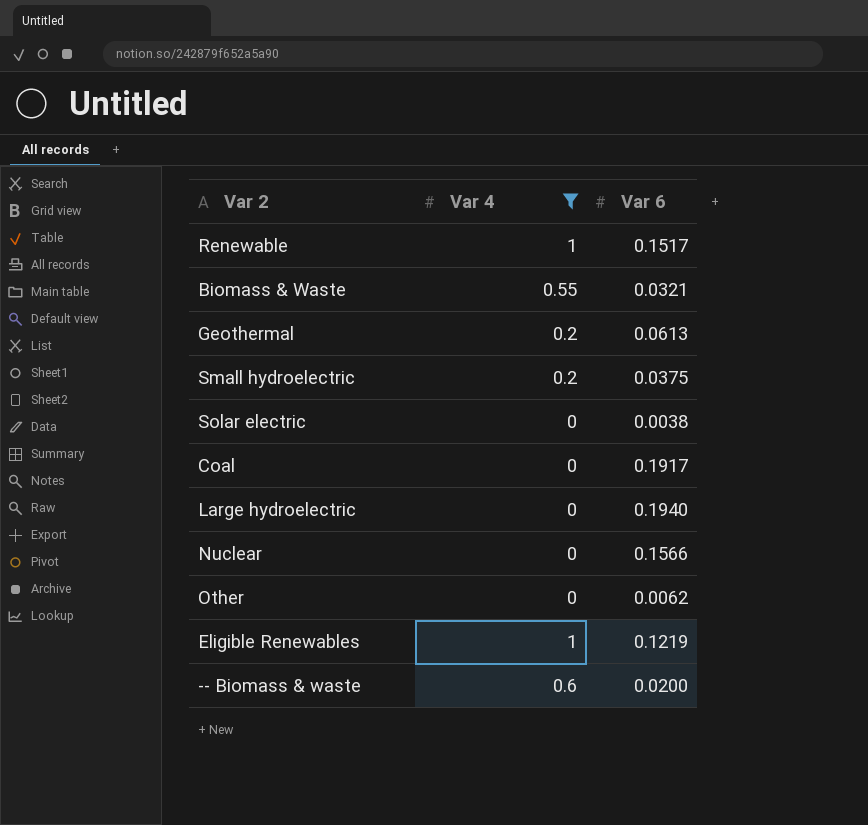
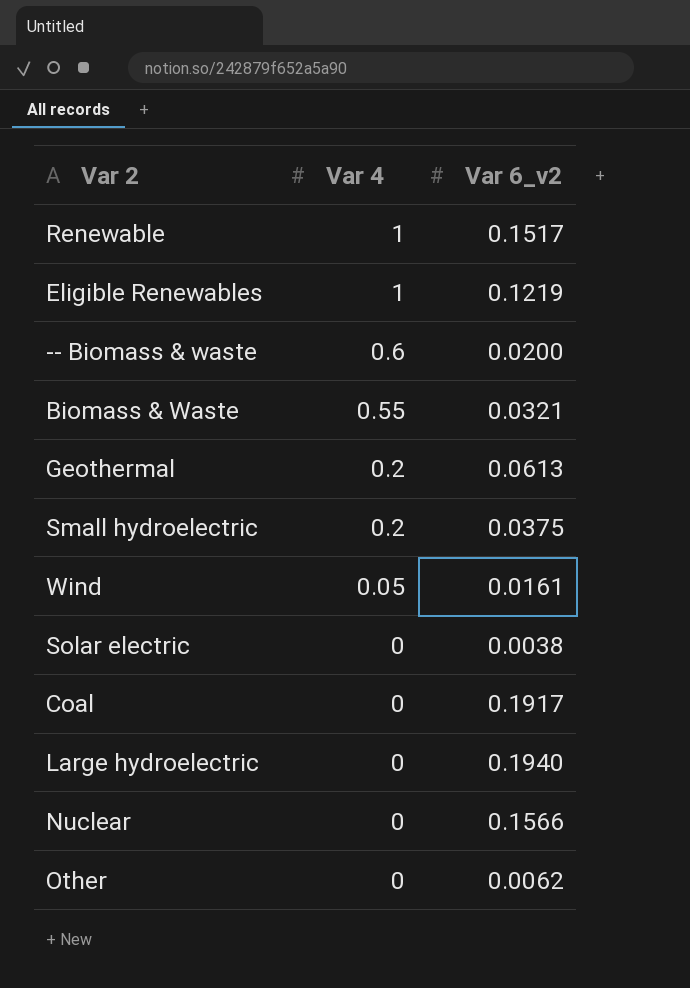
filter: Var 4 != 0.05 -> none
row order: none -> Var 4 descending
column name: Var 6 -> Var 6_v2

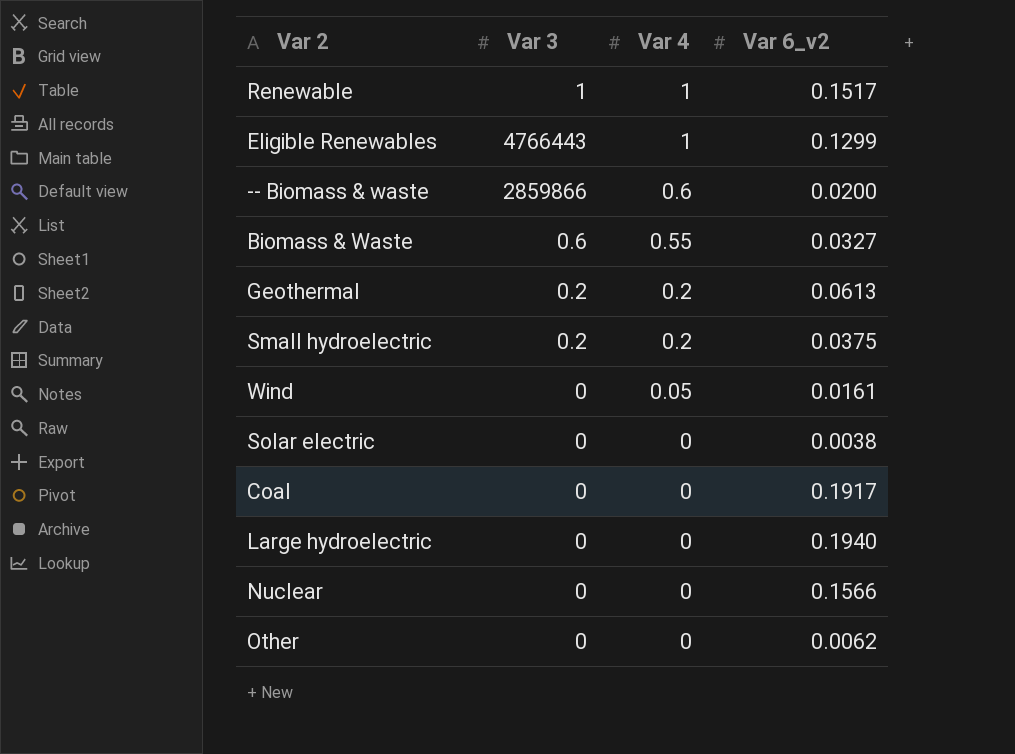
column Var 3 | position: none -> 2
Eligible Renewables | Var 6_v2: 0.1219 -> 0.1299
Biomass & Waste | Var 6_v2: 0.0321 -> 0.0327

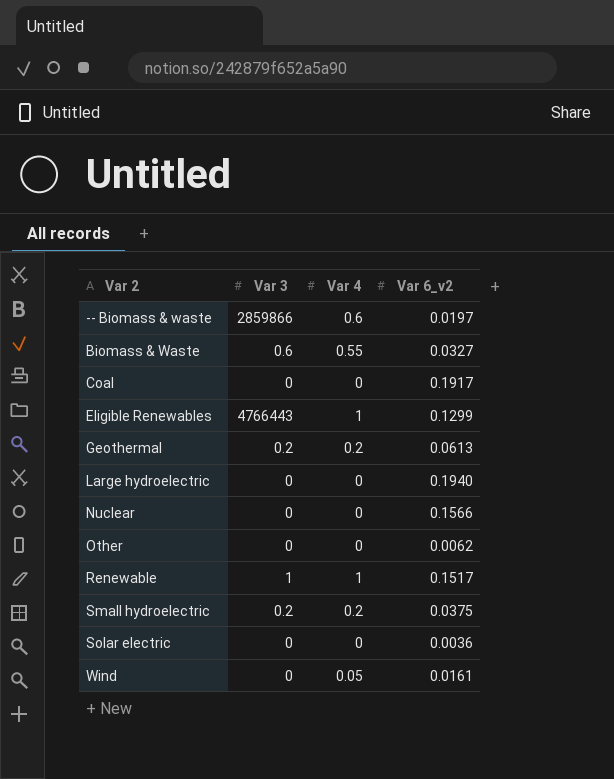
row order: Var 4 descending -> Var 2 ascending
-- Biomass & waste | Var 6_v2: 0.0200 -> 0.0197
Solar electric | Var 6_v2: 0.0038 -> 0.0036

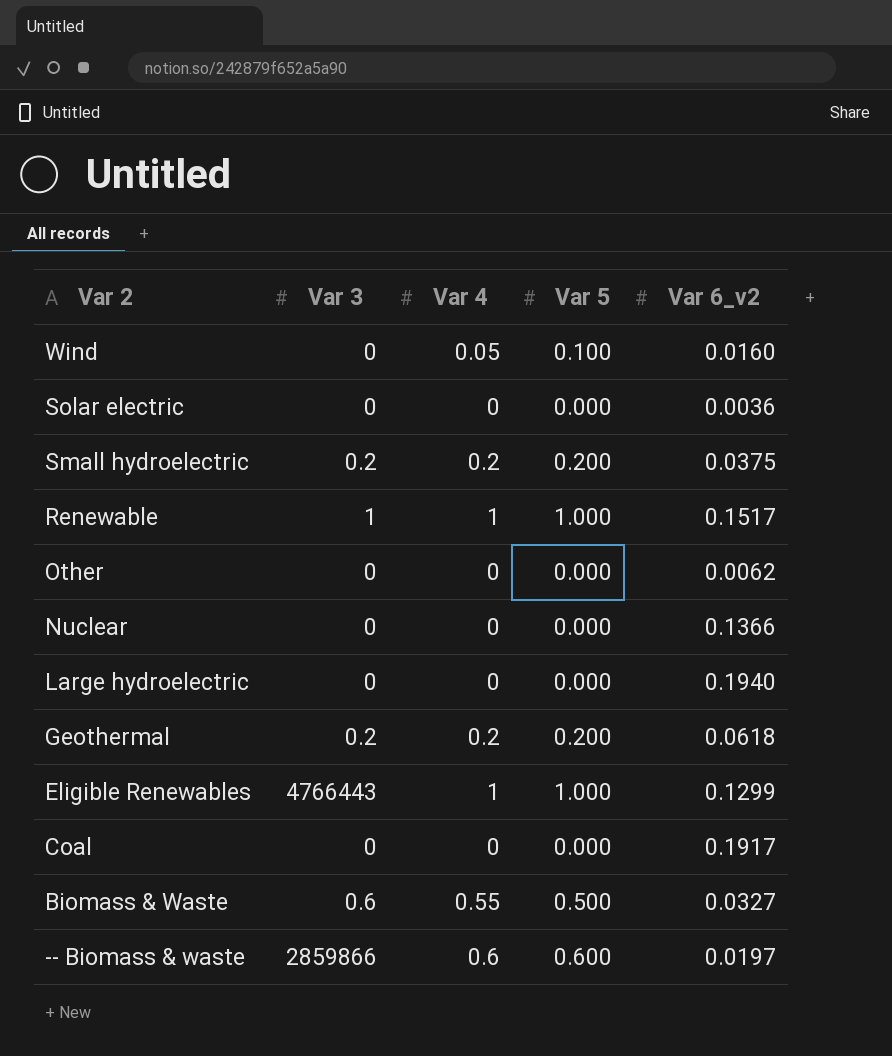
row order: Var 2 ascending -> Var 2 descending
column Var 5 | position: none -> 4
Wind | Var 6_v2: 0.0161 -> 0.0160
Nuclear | Var 6_v2: 0.1566 -> 0.1366
Geothermal | Var 6_v2: 0.0613 -> 0.0618

